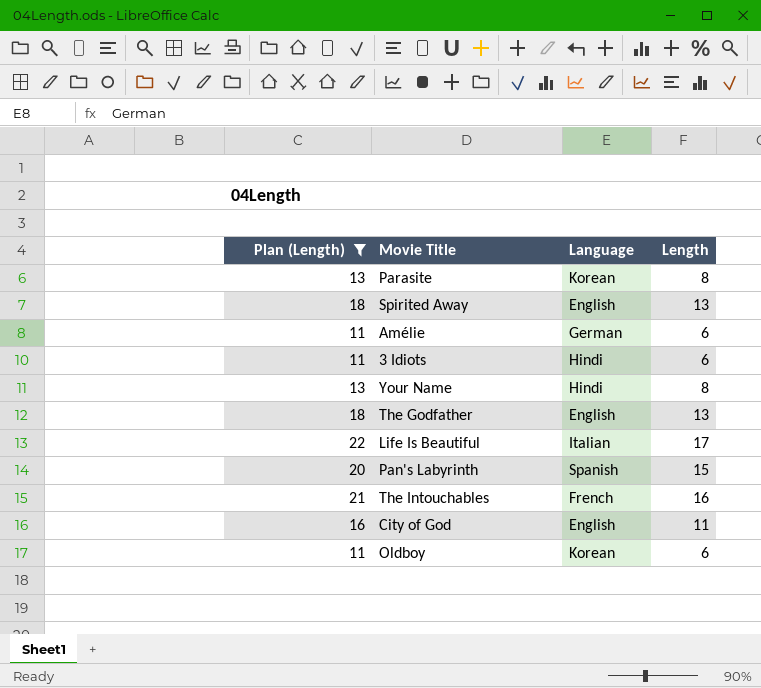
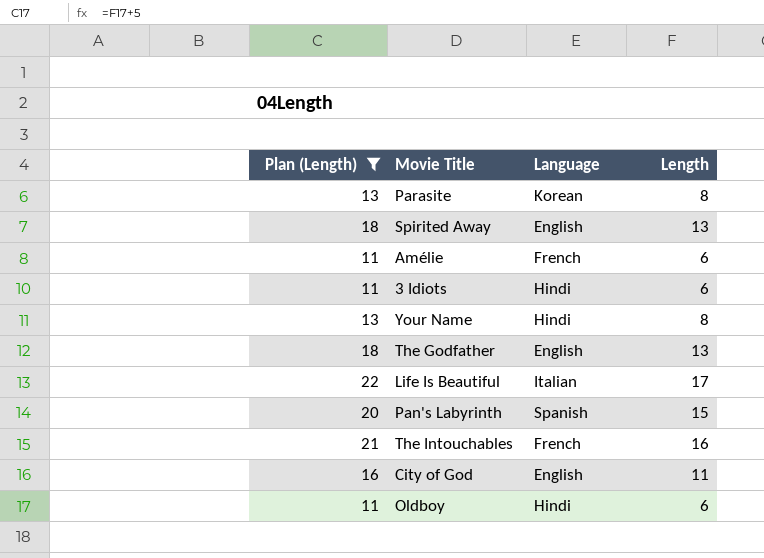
Amélie | Language: German -> French
Oldboy | Language: Korean -> Hindi

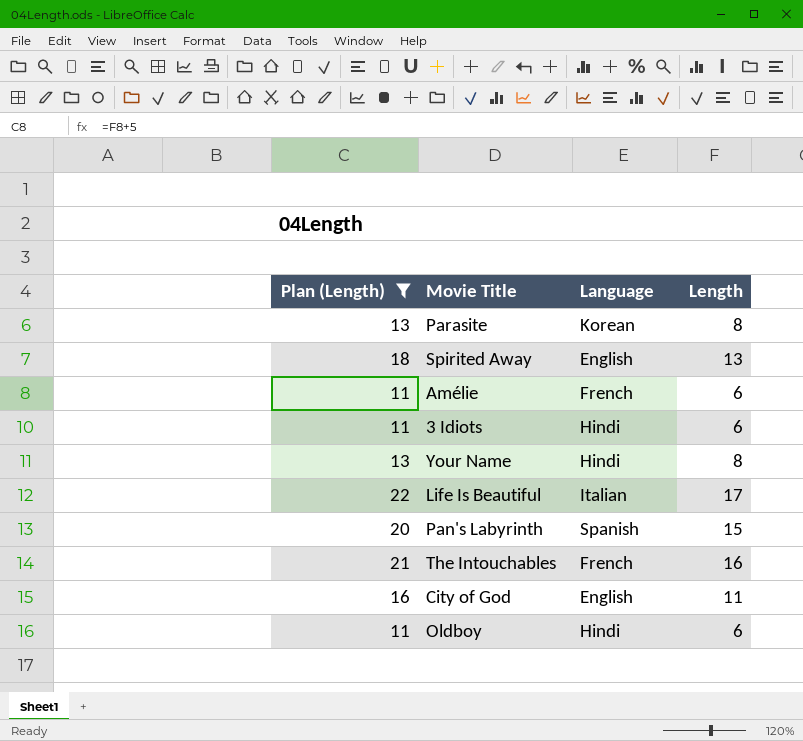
row The Godfather: 18 | English | 13 -> none

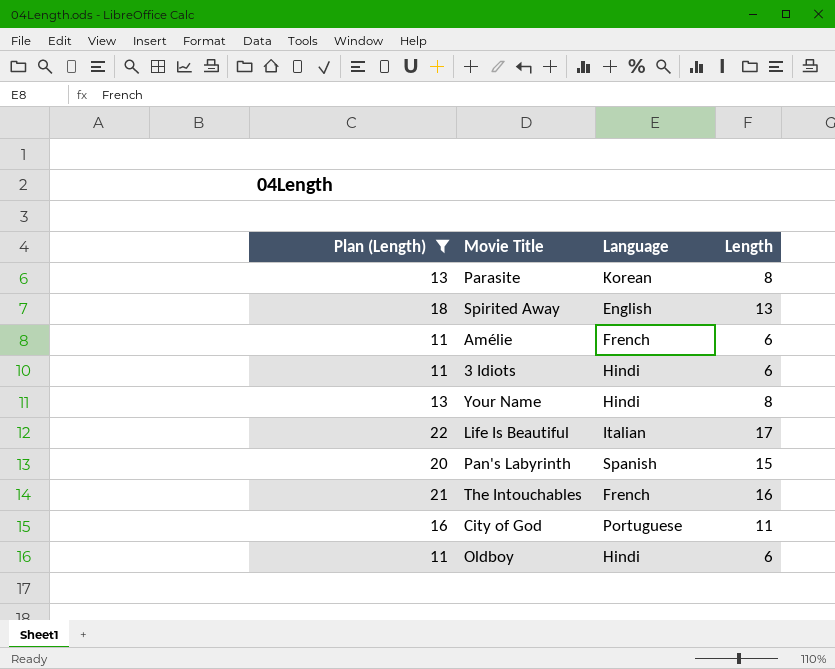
City of God | Language: English -> Portuguese

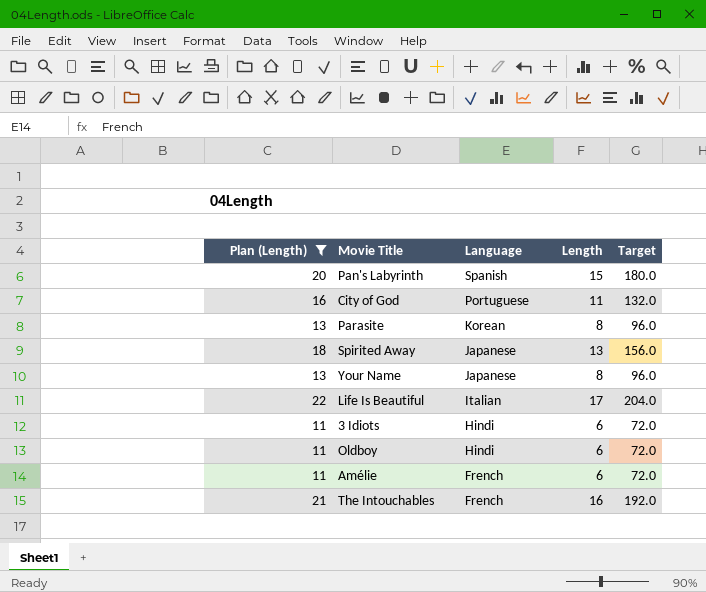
row order: none -> Language descending
column Target | formula: none -> [Length] * 12
Spirited Away | Language: English -> Japanese
Your Name | Language: Hindi -> Japanese

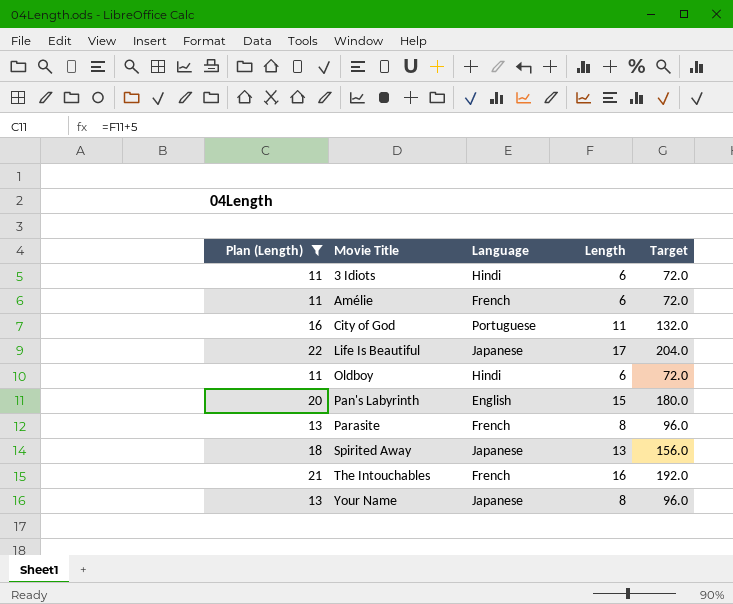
row order: Language descending -> Movie Title ascending
Life Is Beautiful | Language: Italian -> Japanese
Pan's Labyrinth | Language: Spanish -> English
Parasite | Language: Korean -> French

